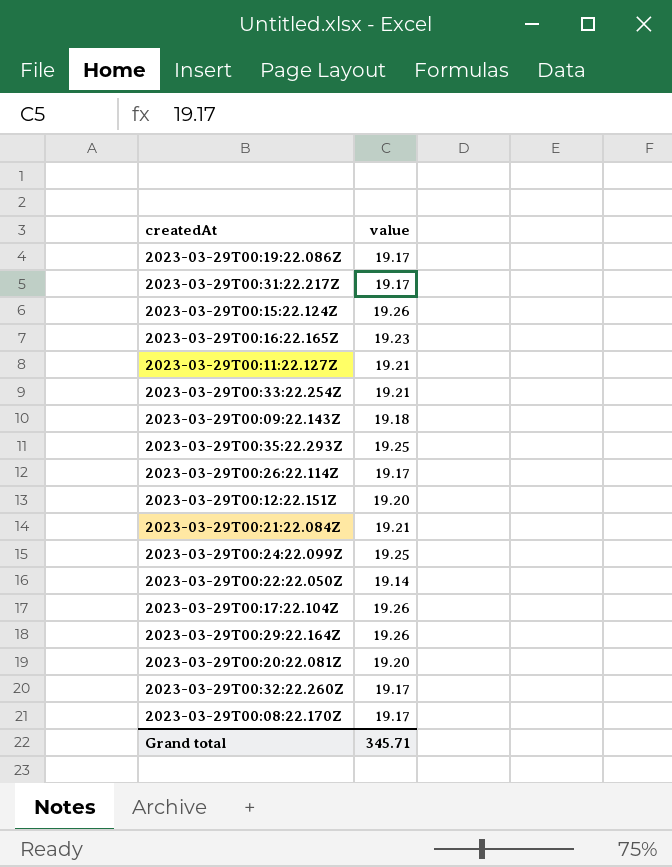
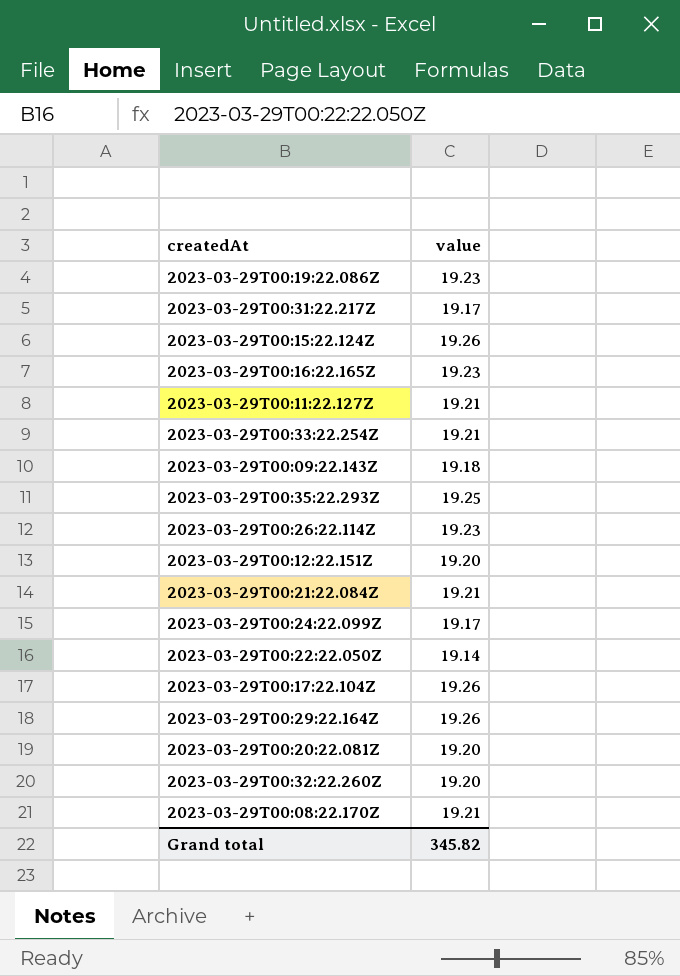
2023-03-29T00:19:22.086Z | value: 19.17 -> 19.23
2023-03-29T00:26:22.114Z | value: 19.17 -> 19.23
2023-03-29T00:24:22.099Z | value: 19.25 -> 19.17
2023-03-29T00:32:22.260Z | value: 19.17 -> 19.20
2023-03-29T00:08:22.170Z | value: 19.17 -> 19.21
Grand total | value: 345.71 -> 345.82

